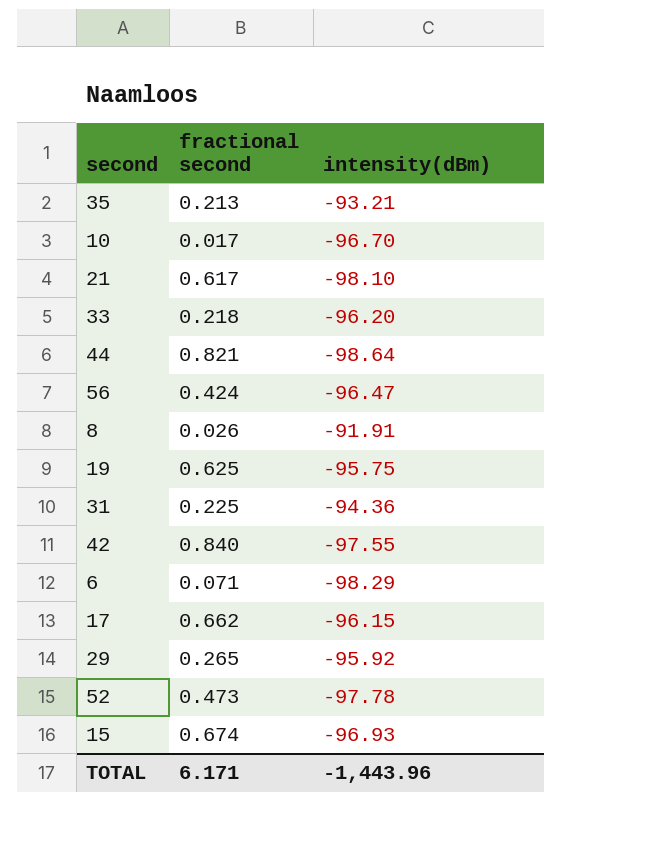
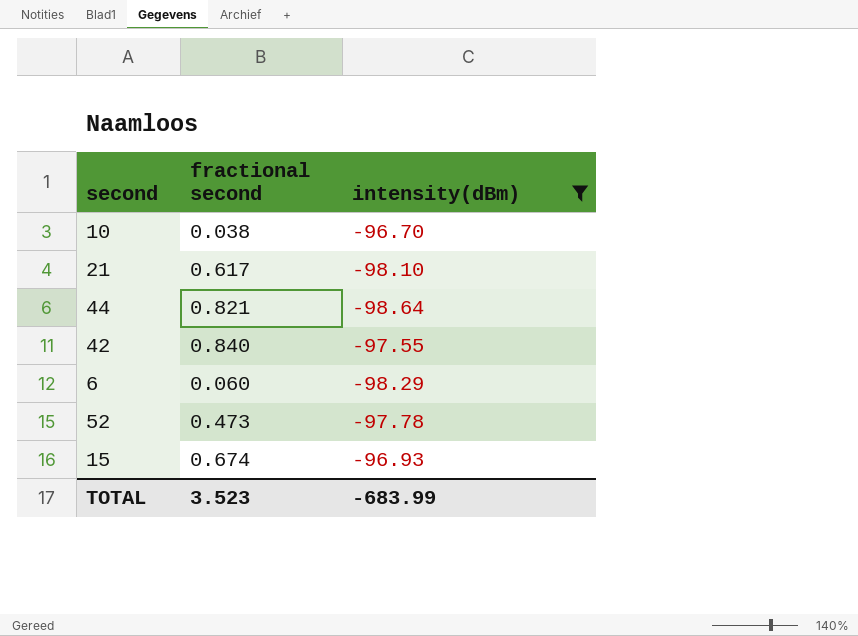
filter: none -> intensity(dBm) <= -96.70
10 | fractional second: 0.017 -> 0.038
6 | fractional second: 0.071 -> 0.060
TOTAL | fractional second: 6.171 -> 3.523
TOTAL | intensity(dBm): -1,443.96 -> -683.99

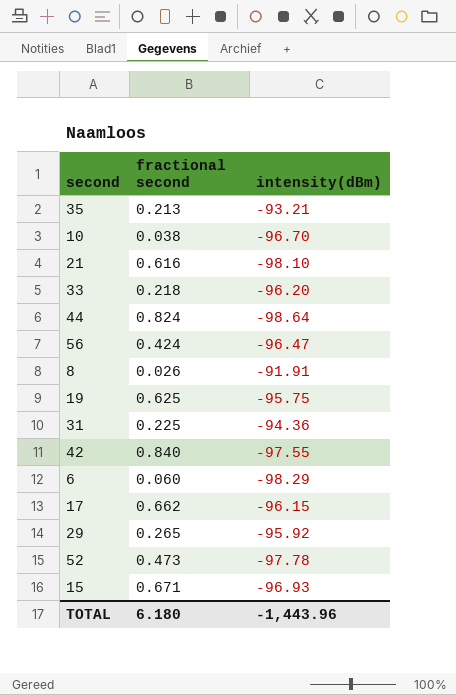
filter: intensity(dBm) <= -96.70 -> none
21 | fractional second: 0.617 -> 0.616
44 | fractional second: 0.821 -> 0.824
15 | fractional second: 0.674 -> 0.671
TOTAL | fractional second: 3.523 -> 6.180
TOTAL | intensity(dBm): -683.99 -> -1,443.96

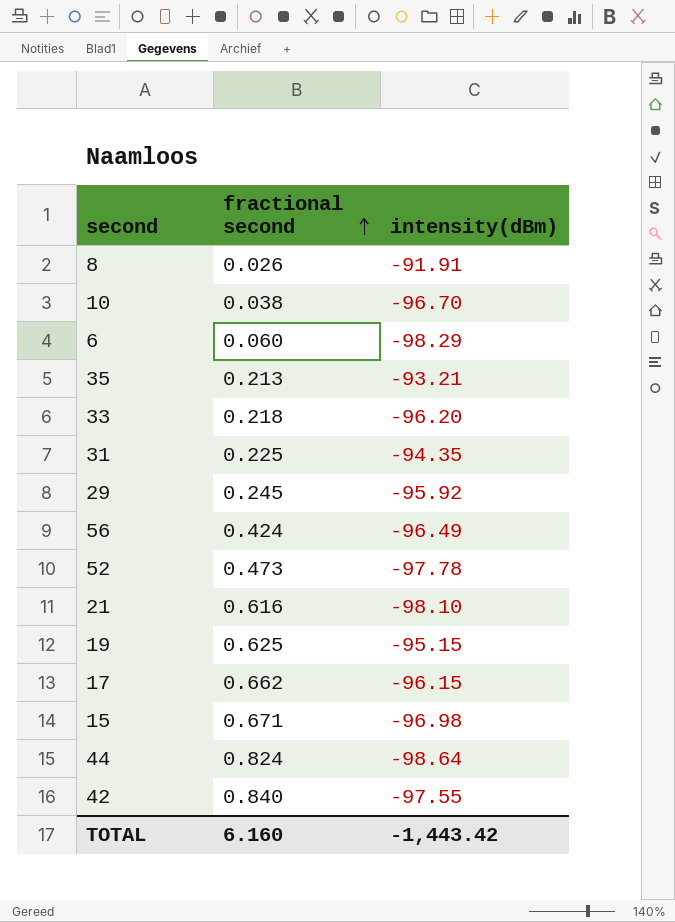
row order: none -> fractional second ascending
31 | intensity(dBm): -94.36 -> -94.35
29 | fractional second: 0.265 -> 0.245
56 | intensity(dBm): -96.47 -> -96.49
19 | intensity(dBm): -95.75 -> -95.15
15 | intensity(dBm): -96.93 -> -96.98
TOTAL | fractional second: 6.180 -> 6.160
TOTAL | intensity(dBm): -1,443.96 -> -1,443.42

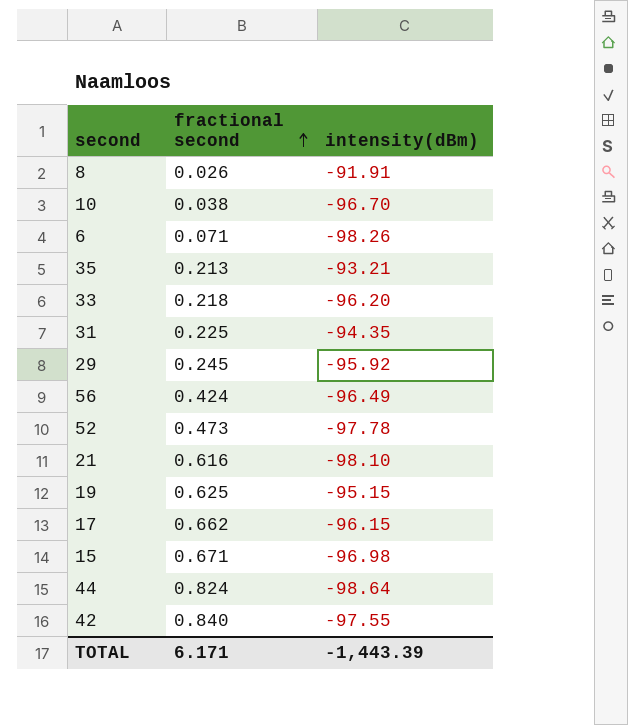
6 | fractional second: 0.060 -> 0.071
6 | intensity(dBm): -98.29 -> -98.26
TOTAL | fractional second: 6.160 -> 6.171
TOTAL | intensity(dBm): -1,443.42 -> -1,443.39

